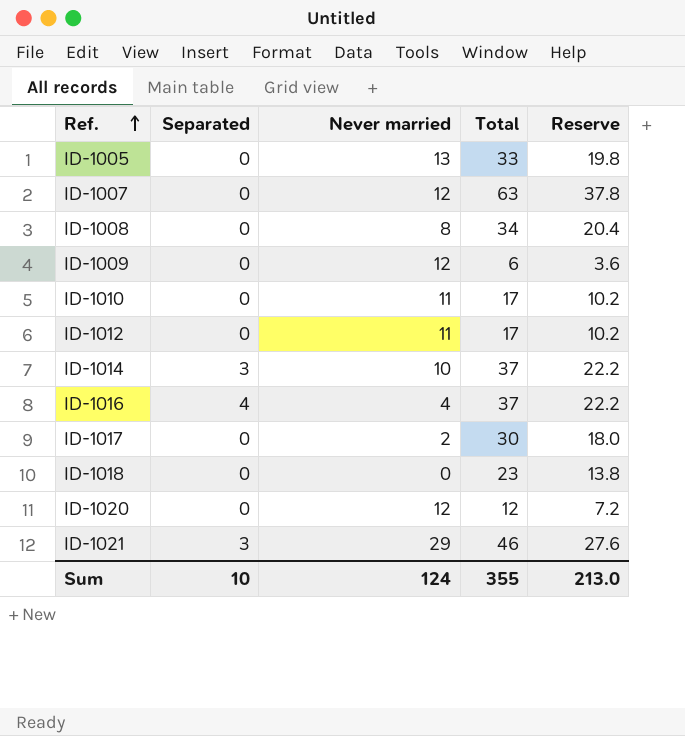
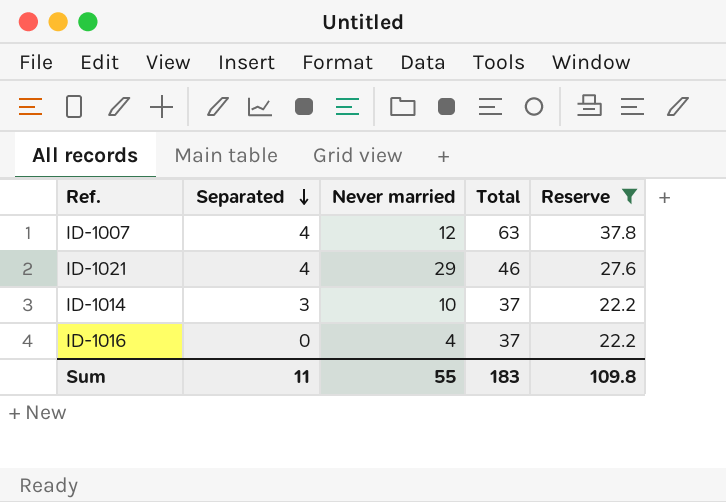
filter: none -> Reserve >= 22.2
row order: Ref. ascending -> Separated descending
ID-1007 | Separated: 0 -> 4
ID-1021 | Separated: 3 -> 4
ID-1016 | Separated: 4 -> 0
Sum | Separated: 10 -> 11
Sum | Never married: 124 -> 55
Sum | Total: 355 -> 183
Sum | Reserve: 213.0 -> 109.8

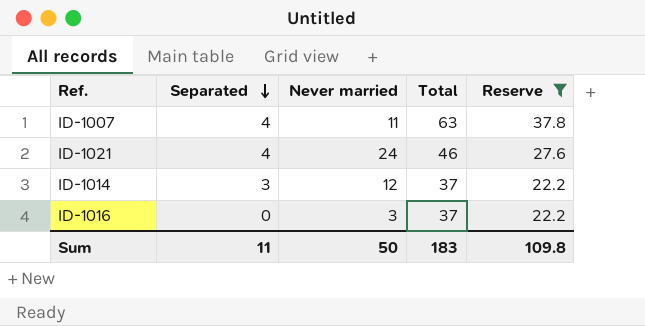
ID-1007 | Never married: 12 -> 11
ID-1021 | Never married: 29 -> 24
ID-1014 | Never married: 10 -> 12
ID-1016 | Never married: 4 -> 3
Sum | Never married: 55 -> 50

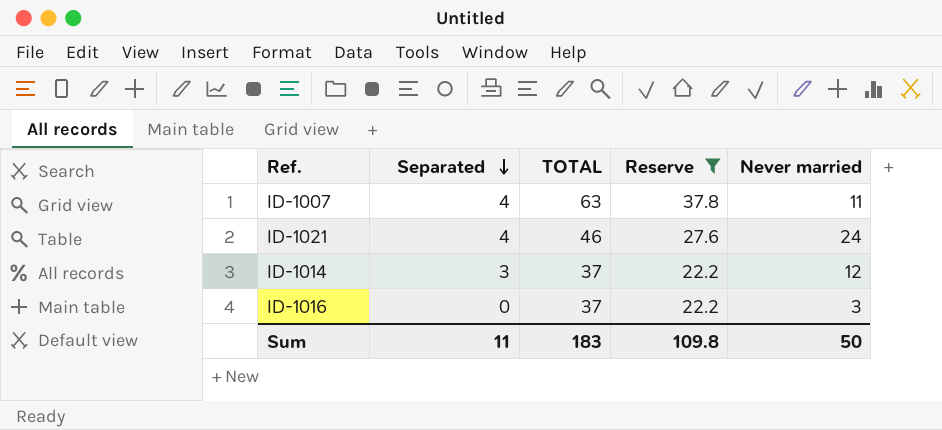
column name: Total -> TOTAL
column Never married | position: 3 -> 5

